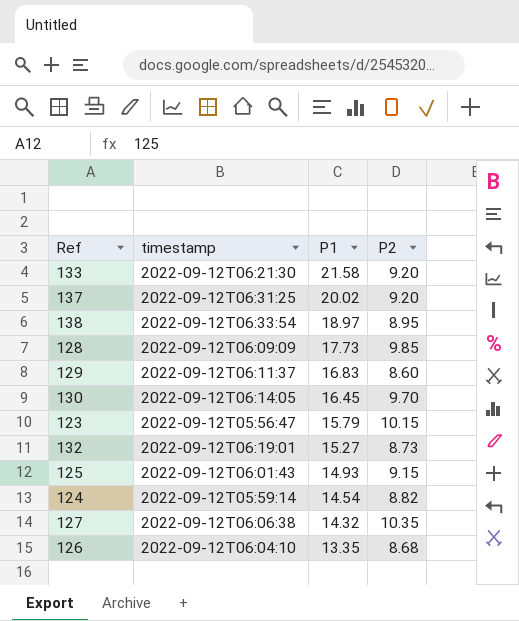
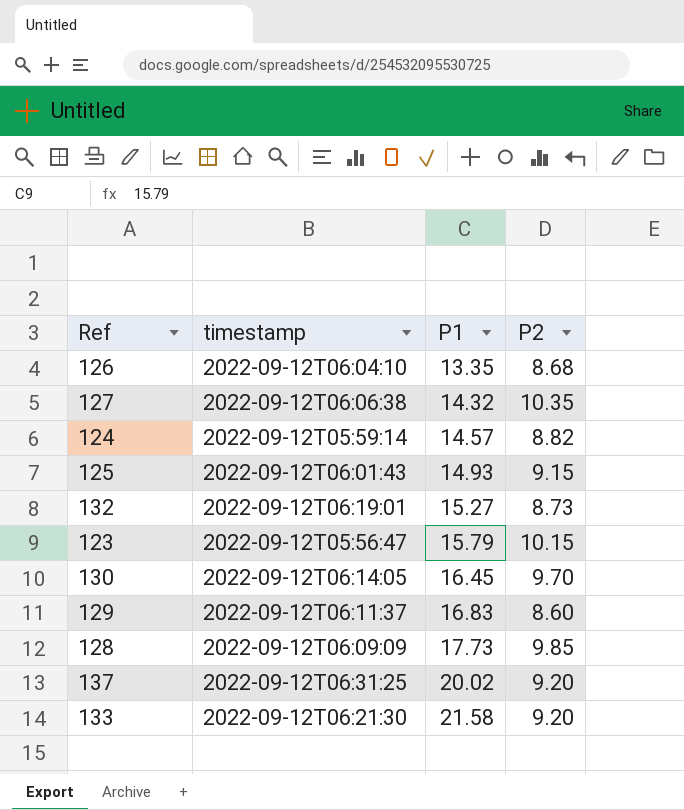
row order: P1 descending -> P1 ascending
row 138: 2022-09-12T06:33:54 | 18.97 | 8.95 -> none
124 | P1: 14.54 -> 14.57

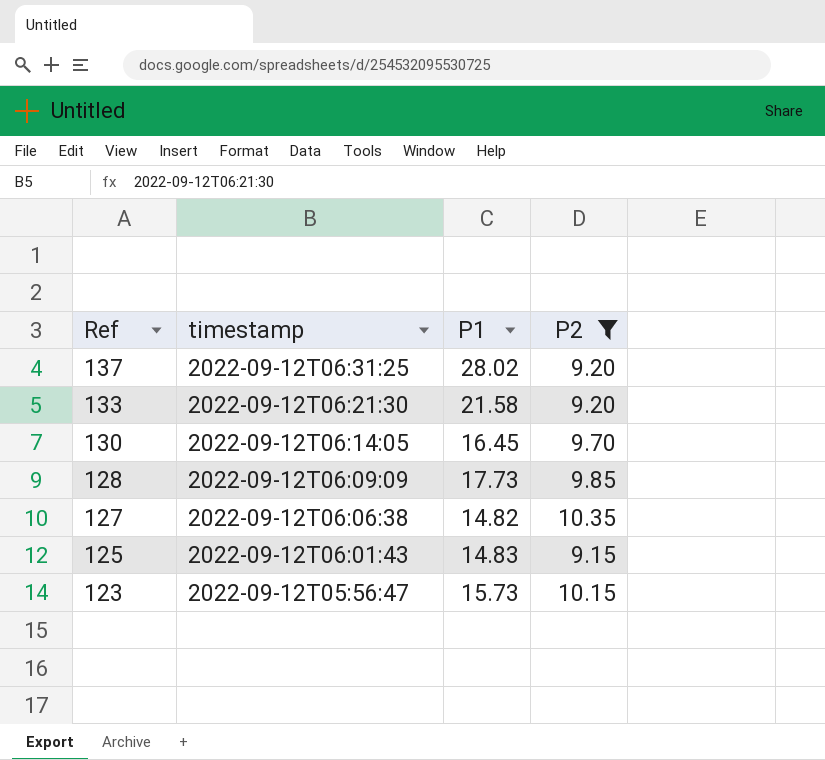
filter: none -> P2 >= 9.15
row order: P1 ascending -> Ref descending
137 | P1: 20.02 -> 28.02
127 | P1: 14.32 -> 14.82
125 | P1: 14.93 -> 14.83
123 | P1: 15.79 -> 15.73

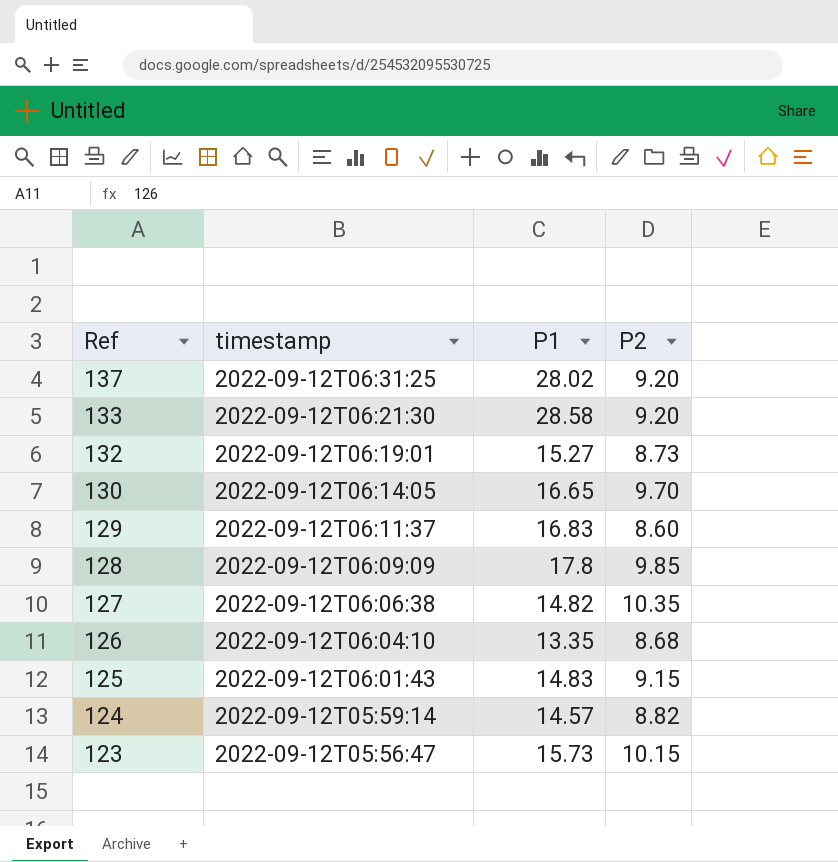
filter: P2 >= 9.15 -> none
133 | P1: 21.58 -> 28.58
130 | P1: 16.45 -> 16.65
128 | P1: 17.73 -> 17.8

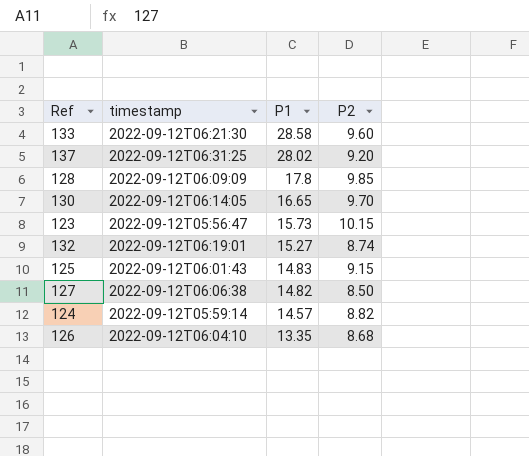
row order: Ref descending -> P1 descending
row 129: 2022-09-12T06:11:37 | 16.83 | 8.60 -> none
133 | P2: 9.20 -> 9.60
132 | P2: 8.73 -> 8.74
127 | P2: 10.35 -> 8.50

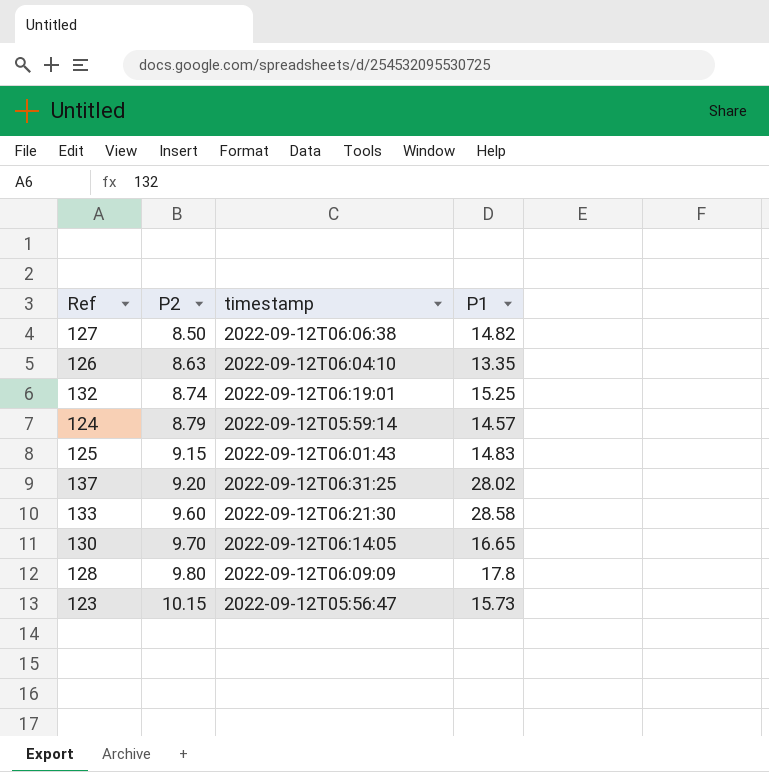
row order: P1 descending -> P2 ascending
column P2 | position: 4 -> 2
126 | P2: 8.68 -> 8.63
132 | P1: 15.27 -> 15.25
124 | P2: 8.82 -> 8.79
128 | P2: 9.85 -> 9.80

